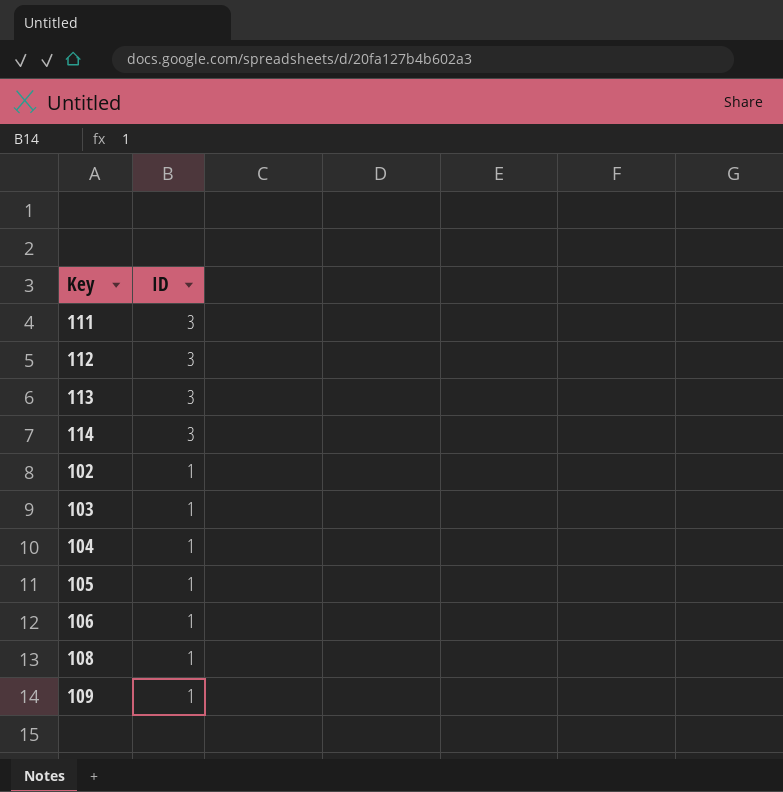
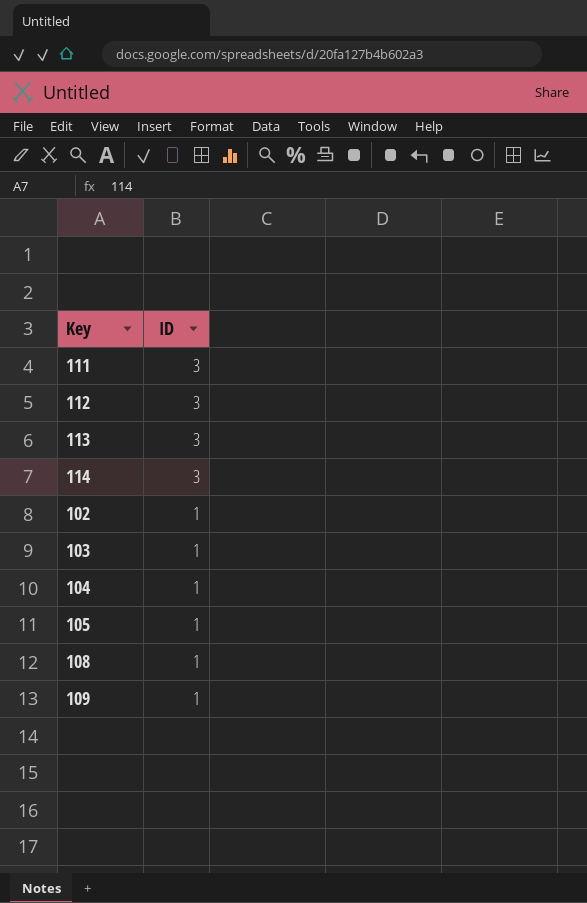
row 106: 1 -> none

